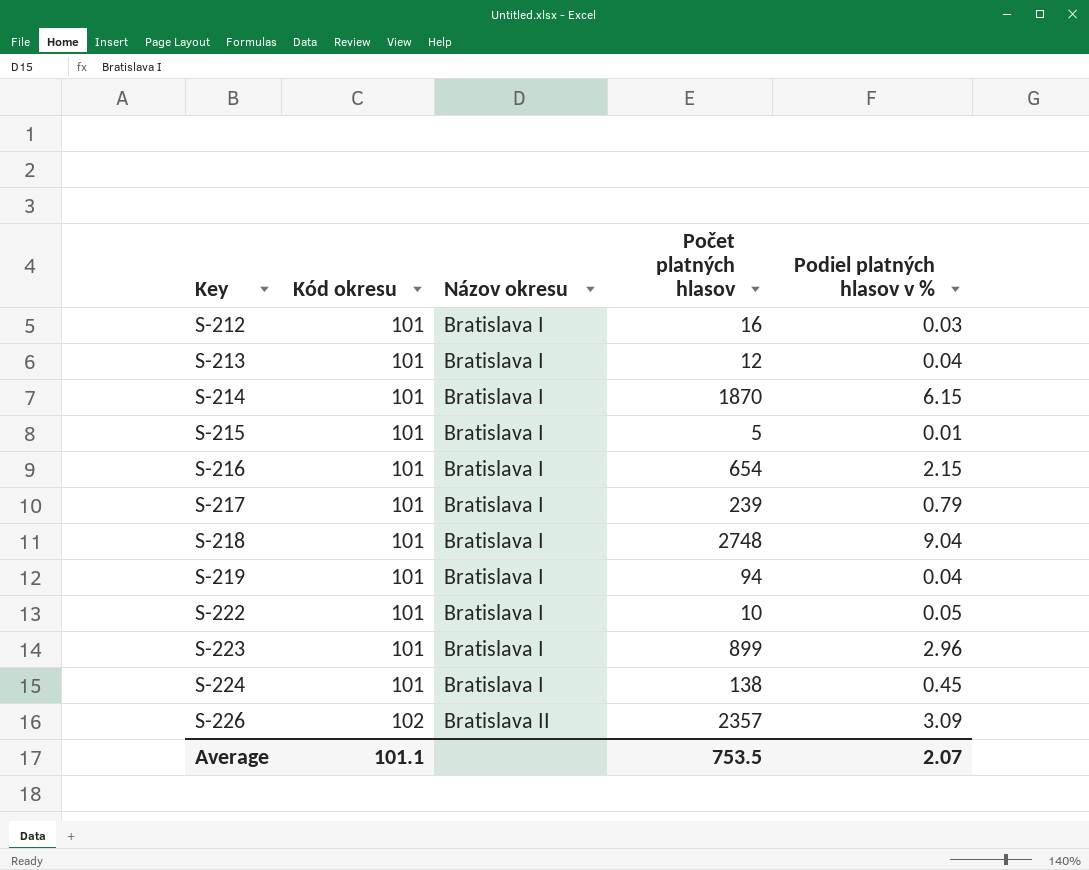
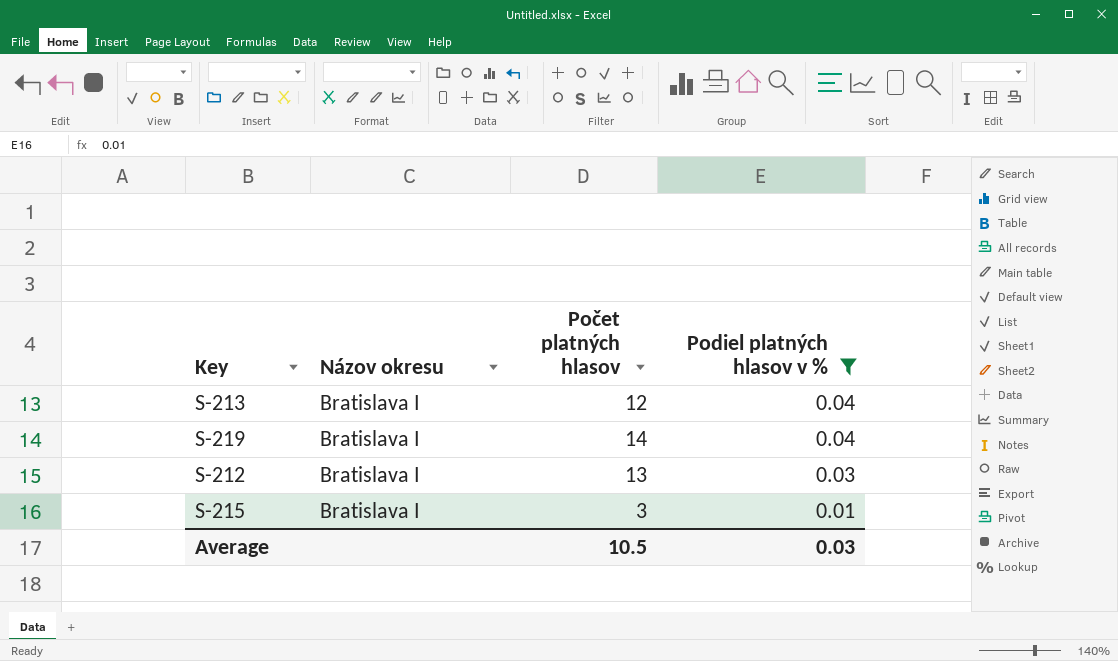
filter: none -> Podiel platných hlasov v % <= 0.04
row order: Key ascending -> Podiel platných hlasov v % descending
column Kód okresu | position: 2 -> none
S-219 | Počet platných hlasov: 94 -> 14
S-212 | Počet platných hlasov: 16 -> 13
S-215 | Počet platných hlasov: 5 -> 3
Average | Počet platných hlasov: 753.5 -> 10.5
Average | Podiel platných hlasov v %: 2.07 -> 0.03

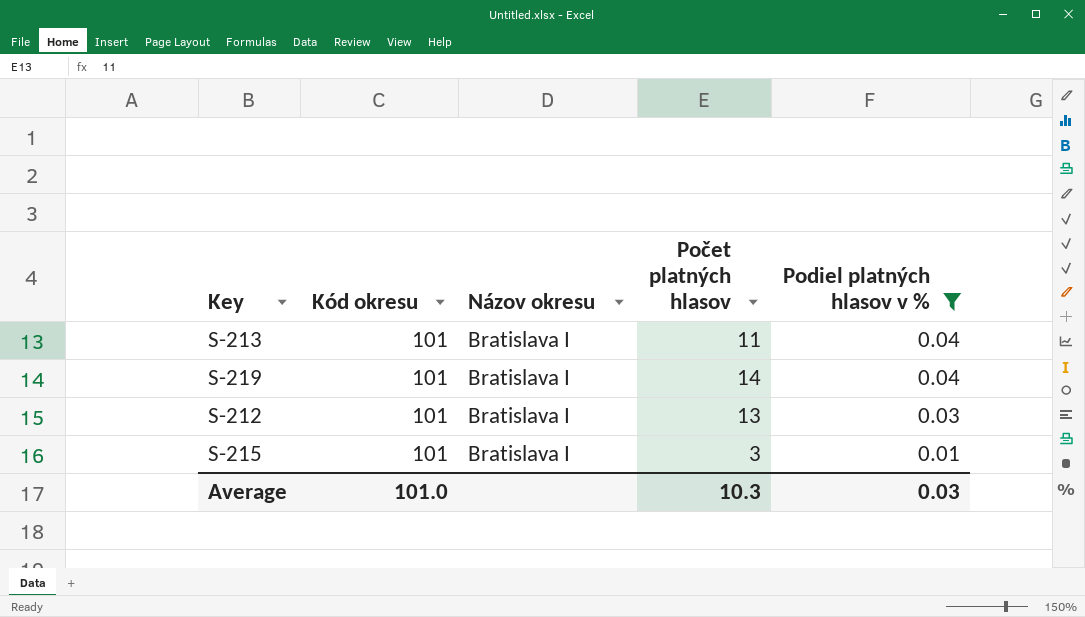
column Kód okresu | position: none -> 2
S-213 | Počet platných hlasov: 12 -> 11
Average | Počet platných hlasov: 10.5 -> 10.3

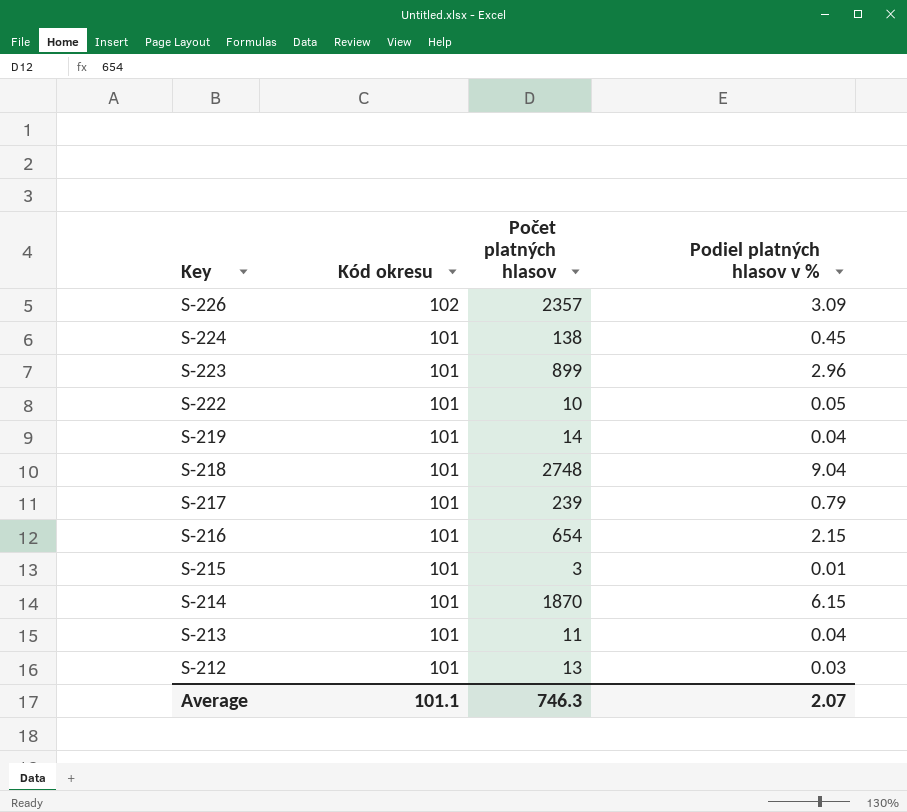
filter: Podiel platných hlasov v % <= 0.04 -> none
row order: Podiel platných hlasov v % descending -> Key descending
column Názov okresu | position: 3 -> none
Average | Kód okresu: 101.0 -> 101.1
Average | Počet platných hlasov: 10.3 -> 746.3
Average | Podiel platných hlasov v %: 0.03 -> 2.07

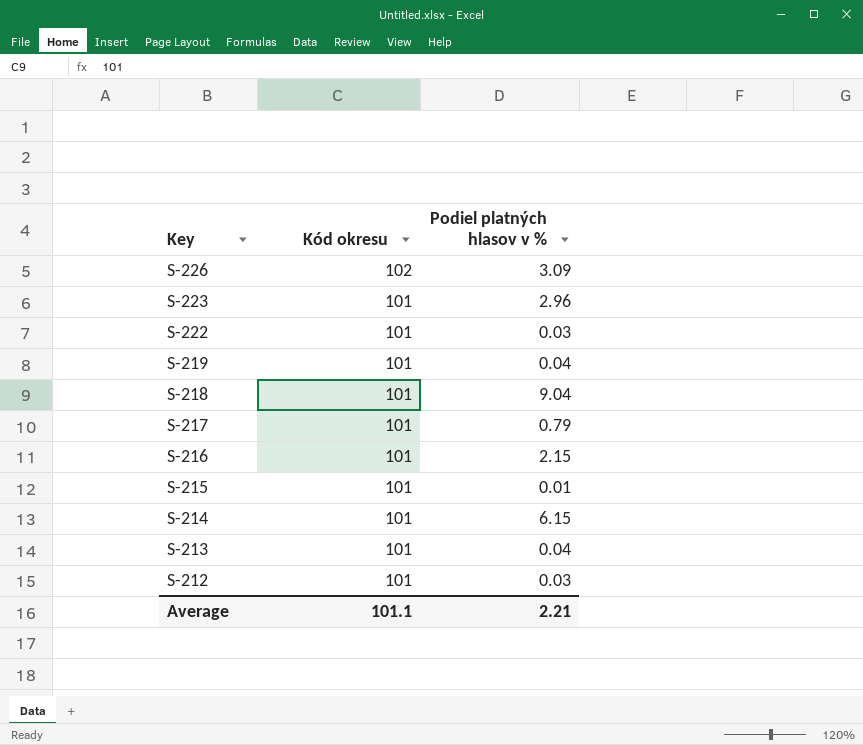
column Počet platných hlasov | position: 3 -> none
row S-224: 101 | 138 | 0.45 -> none
S-222 | Podiel platných hlasov v %: 0.05 -> 0.03
Average | Podiel platných hlasov v %: 2.07 -> 2.21

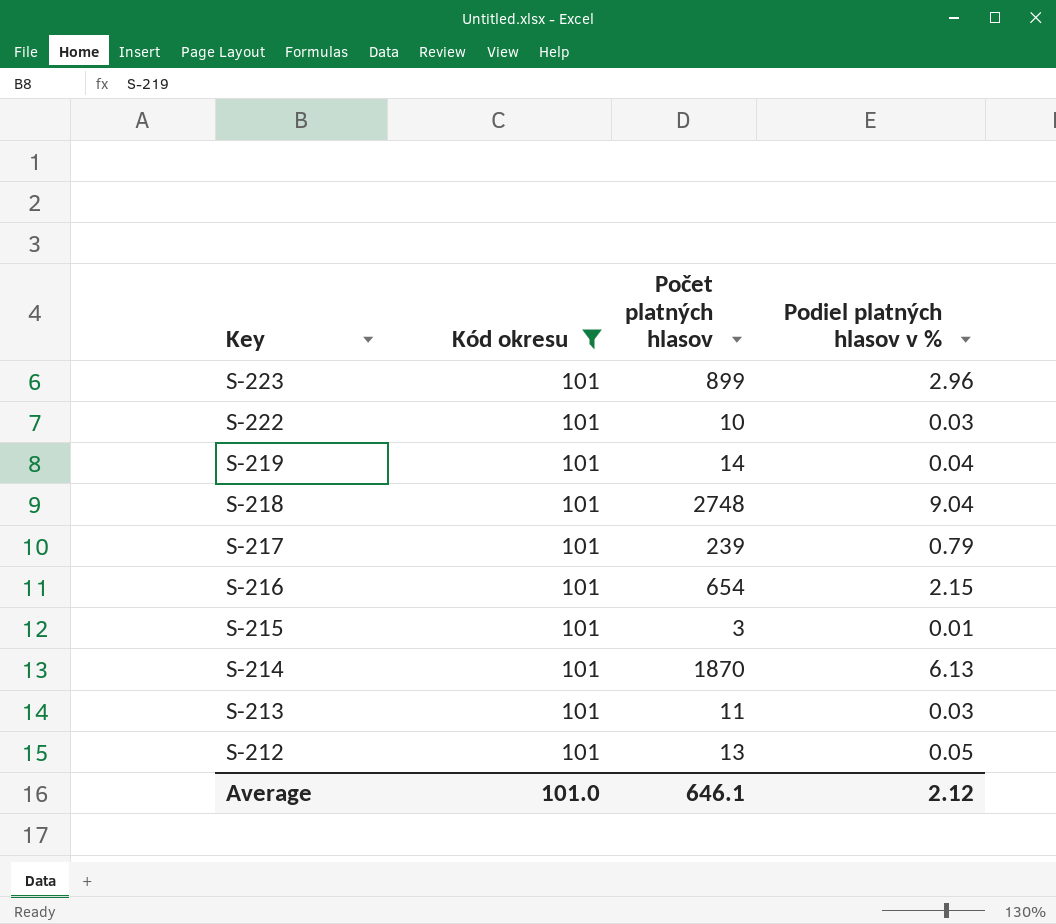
filter: none -> Kód okresu = 101
column Počet platných hlasov | position: none -> 3
S-214 | Podiel platných hlasov v %: 6.15 -> 6.13
S-213 | Podiel platných hlasov v %: 0.04 -> 0.03
S-212 | Podiel platných hlasov v %: 0.03 -> 0.05
Average | Kód okresu: 101.1 -> 101.0
Average | Podiel platných hlasov v %: 2.21 -> 2.12

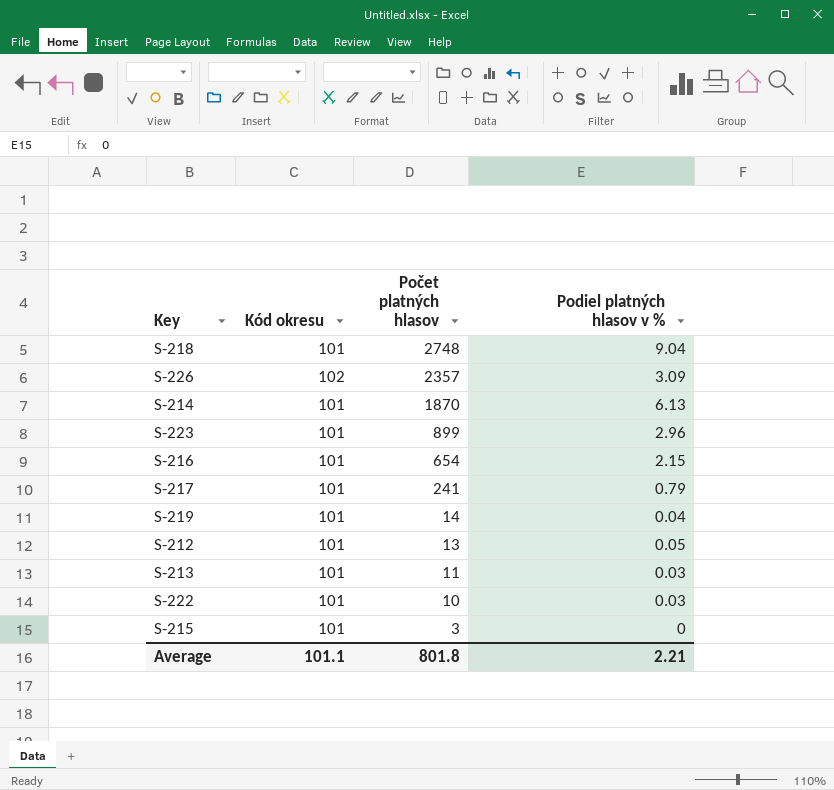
filter: Kód okresu = 101 -> none
row order: Key descending -> Počet platných hlasov descending
S-217 | Počet platných hlasov: 239 -> 241
S-215 | Podiel platných hlasov v %: 0.01 -> 0
Average | Kód okresu: 101.0 -> 101.1
Average | Počet platných hlasov: 646.1 -> 801.8
Average | Podiel platných hlasov v %: 2.12 -> 2.21

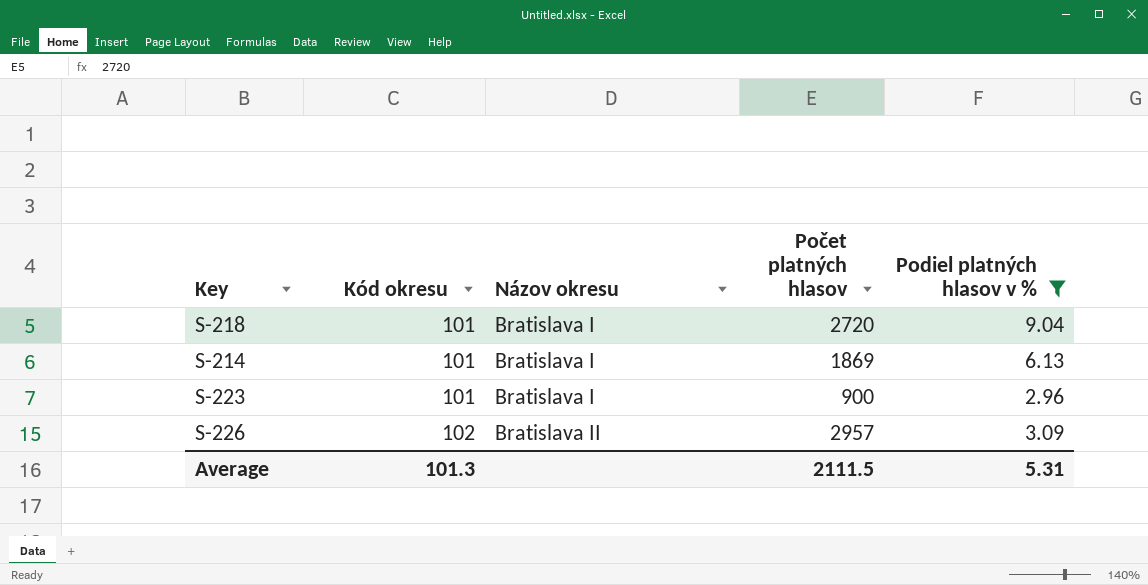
filter: none -> Podiel platných hlasov v % >= 2.96
row order: Počet platných hlasov descending -> Kód okresu ascending
column Názov okresu | position: none -> 3
S-218 | Počet platných hlasov: 2748 -> 2720
S-214 | Počet platných hlasov: 1870 -> 1869
S-223 | Počet platných hlasov: 899 -> 900
S-226 | Počet platných hlasov: 2357 -> 2957
Average | Kód okresu: 101.1 -> 101.3
Average | Počet platných hlasov: 801.8 -> 2111.5
Average | Podiel platných hlasov v %: 2.21 -> 5.31

